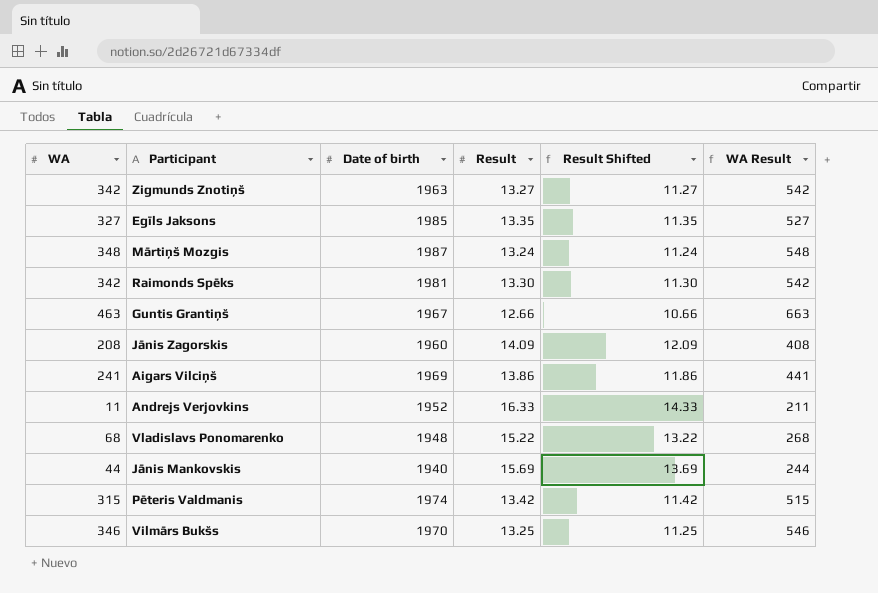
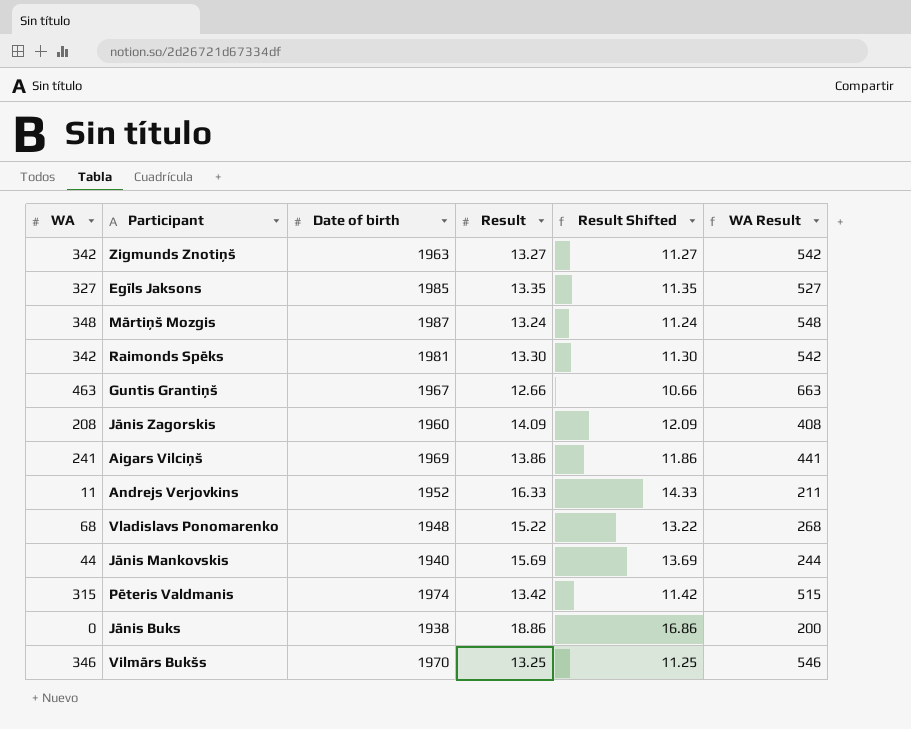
row Jānis Buks: none -> 0 | 1938 | 18.86 | 16.86 | 200

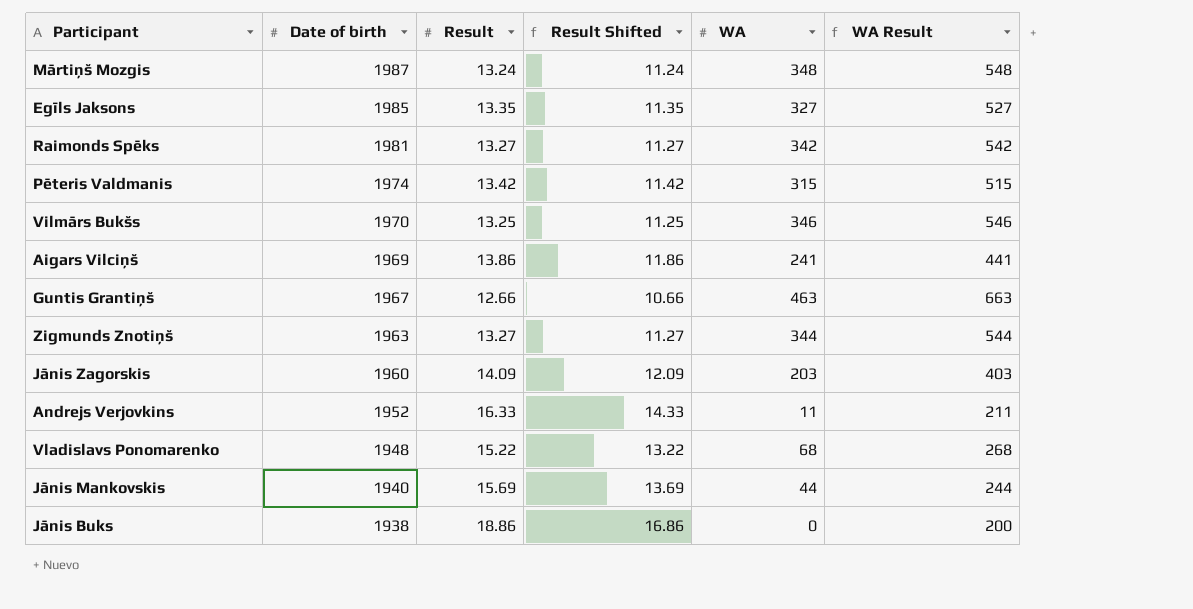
row order: none -> Date of birth descending
column WA | position: 1 -> 5
Raimonds Spēks | Result: 13.30 -> 13.27
Raimonds Spēks | Result Shifted: 11.30 -> 11.27
Zigmunds Znotiņš | WA: 342 -> 344
Zigmunds Znotiņš | WA Result: 542 -> 544
Jānis Zagorskis | WA: 208 -> 203
Jānis Zagorskis | WA Result: 408 -> 403

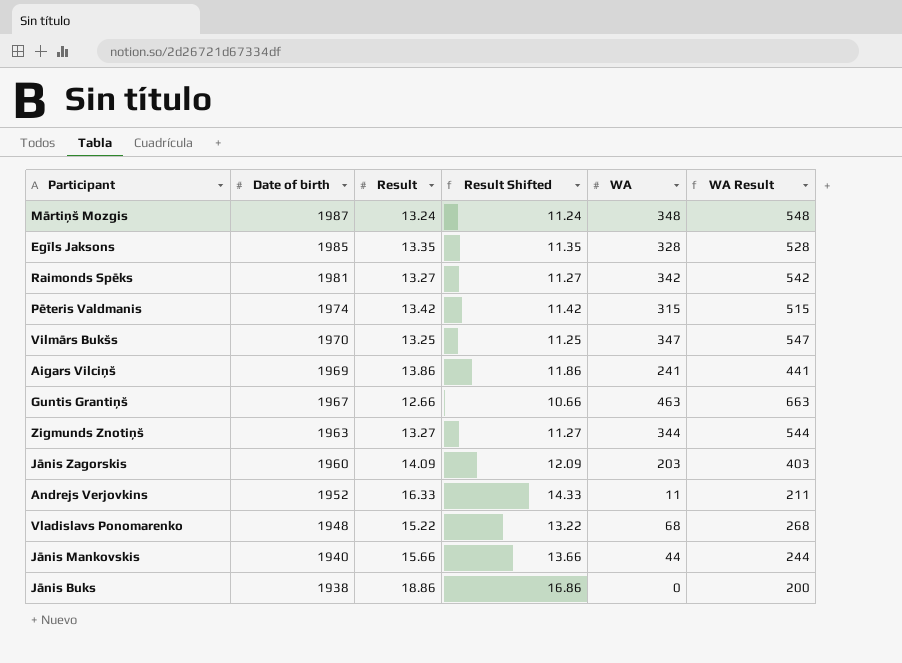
Egīls Jaksons | WA: 327 -> 328
Egīls Jaksons | WA Result: 527 -> 528
Vilmārs Bukšs | WA: 346 -> 347
Vilmārs Bukšs | WA Result: 546 -> 547
Jānis Mankovskis | Result: 15.69 -> 15.66
Jānis Mankovskis | Result Shifted: 13.69 -> 13.66

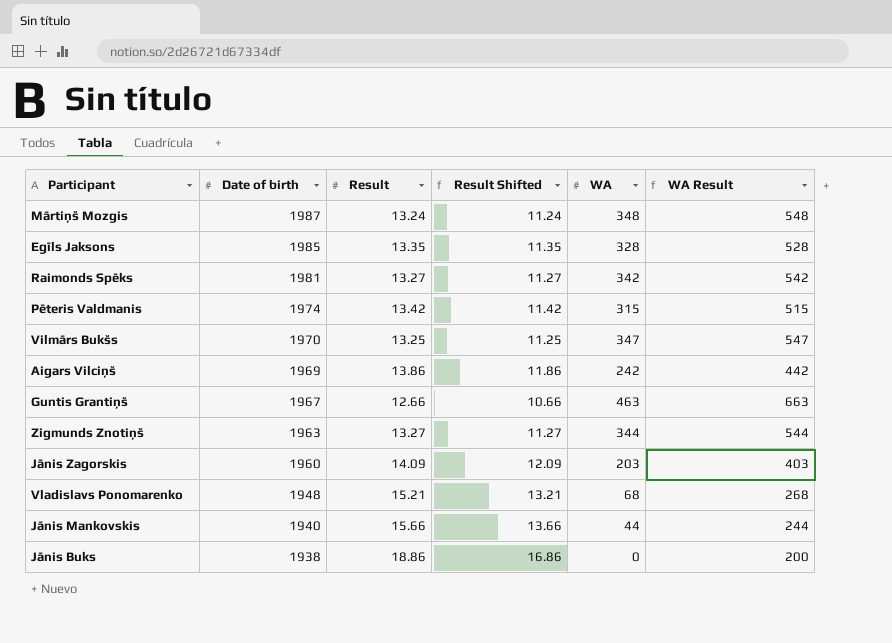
row Andrejs Verjovkins: 1952 | 16.33 | 14.33 | 11 | 211 -> none
Aigars Vilciņš | WA: 241 -> 242
Aigars Vilciņš | WA Result: 441 -> 442
Vladislavs Ponomarenko | Result: 15.22 -> 15.21
Vladislavs Ponomarenko | Result Shifted: 13.22 -> 13.21

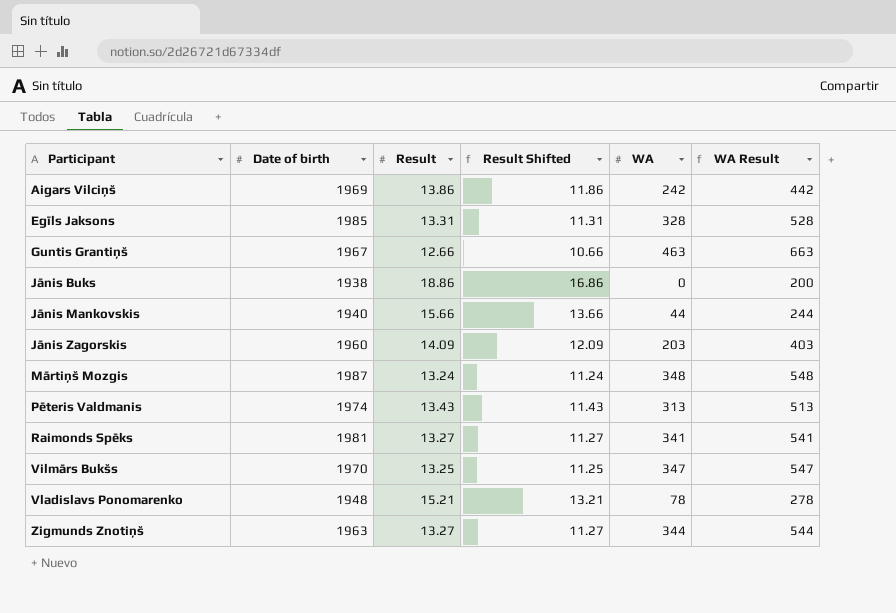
row order: Date of birth descending -> Participant ascending
Egīls Jaksons | Result: 13.35 -> 13.31
Egīls Jaksons | Result Shifted: 11.35 -> 11.31
Pēteris Valdmanis | Result: 13.42 -> 13.43
Pēteris Valdmanis | Result Shifted: 11.42 -> 11.43
Pēteris Valdmanis | WA: 315 -> 313
Pēteris Valdmanis | WA Result: 515 -> 513
Raimonds Spēks | WA: 342 -> 341
Raimonds Spēks | WA Result: 542 -> 541
Vladislavs Ponomarenko | WA: 68 -> 78
Vladislavs Ponomarenko | WA Result: 268 -> 278

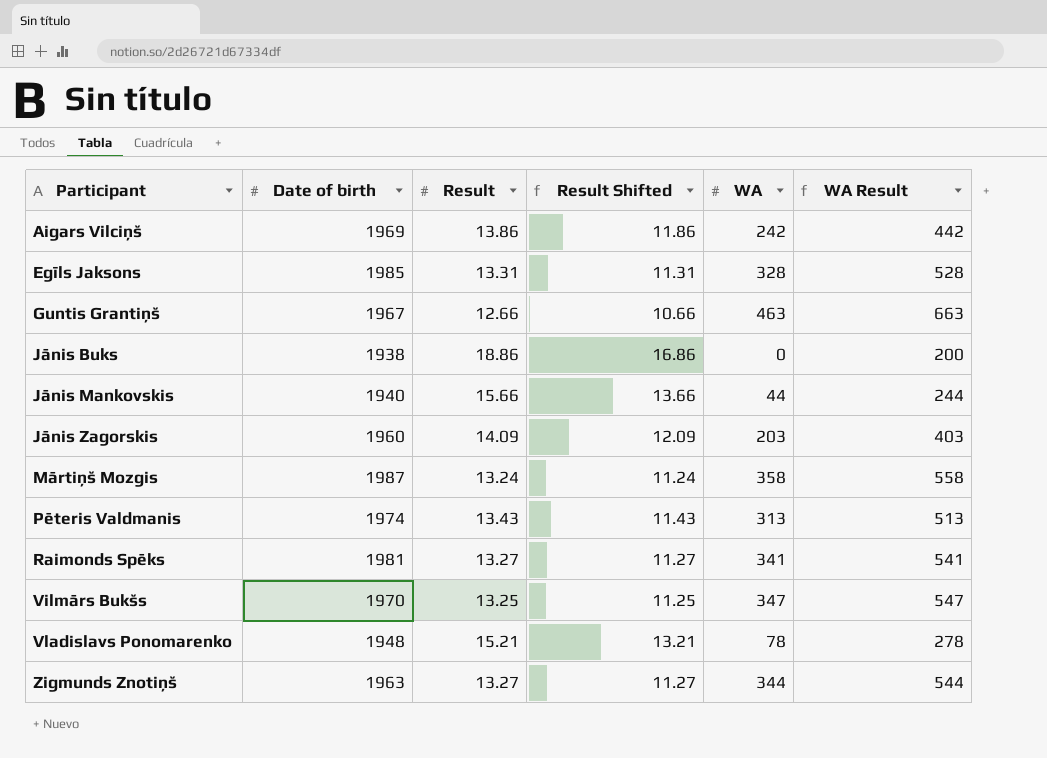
Mārtiņš Mozgis | WA: 348 -> 358
Mārtiņš Mozgis | WA Result: 548 -> 558

